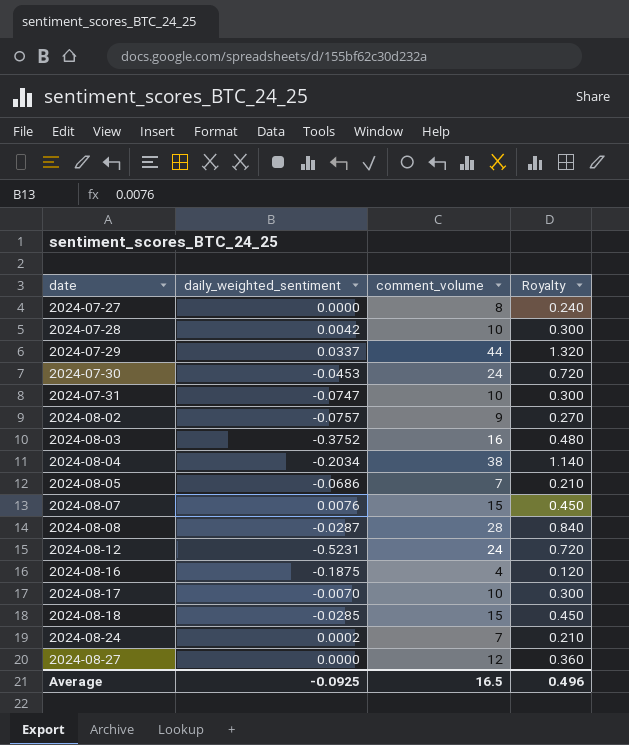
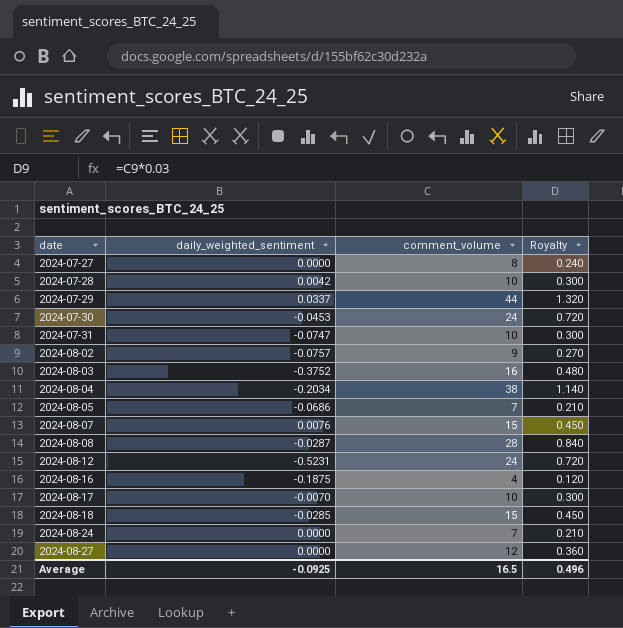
2024-08-24 | daily_weighted_sentiment: 0.0002 -> 0.0000

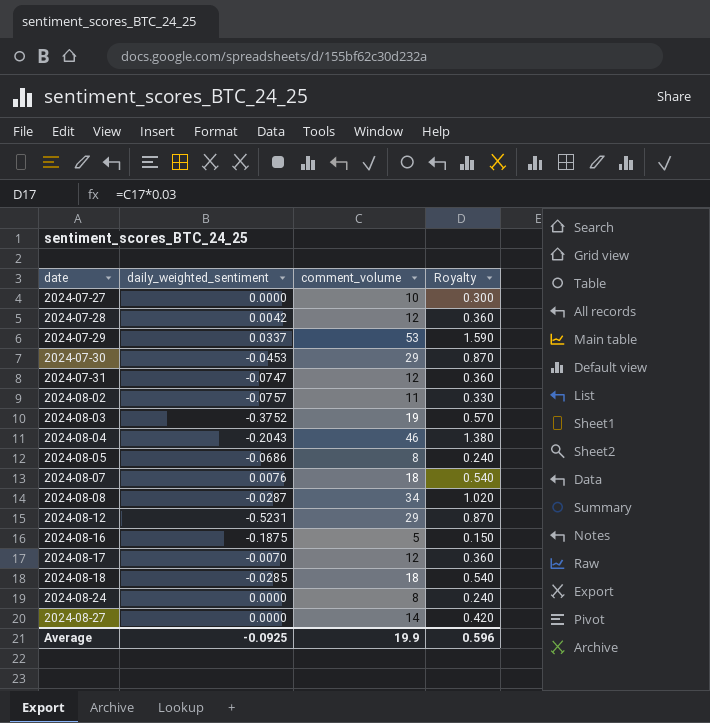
2024-07-27 | comment_volume: 8 -> 10
2024-07-27 | Royalty: 0.240 -> 0.300
2024-07-28 | comment_volume: 10 -> 12
2024-07-28 | Royalty: 0.300 -> 0.360
2024-07-29 | comment_volume: 44 -> 53
2024-07-29 | Royalty: 1.320 -> 1.590
2024-07-30 | comment_volume: 24 -> 29
2024-07-30 | Royalty: 0.720 -> 0.870
2024-07-31 | comment_volume: 10 -> 12
2024-07-31 | Royalty: 0.300 -> 0.360
2024-08-02 | comment_volume: 9 -> 11
2024-08-02 | Royalty: 0.270 -> 0.330
2024-08-03 | comment_volume: 16 -> 19
2024-08-03 | Royalty: 0.480 -> 0.570
2024-08-04 | daily_weighted_sentiment: -0.2034 -> -0.2043
2024-08-04 | comment_volume: 38 -> 46
2024-08-04 | Royalty: 1.140 -> 1.380
2024-08-05 | comment_volume: 7 -> 8
2024-08-05 | Royalty: 0.210 -> 0.240
2024-08-07 | comment_volume: 15 -> 18
2024-08-07 | Royalty: 0.450 -> 0.540
2024-08-08 | comment_volume: 28 -> 34
2024-08-08 | Royalty: 0.840 -> 1.020
2024-08-12 | comment_volume: 24 -> 29
2024-08-12 | Royalty: 0.720 -> 0.870
2024-08-16 | comment_volume: 4 -> 5
2024-08-16 | Royalty: 0.120 -> 0.150
2024-08-17 | comment_volume: 10 -> 12
2024-08-17 | Royalty: 0.300 -> 0.360
2024-08-18 | comment_volume: 15 -> 18
2024-08-18 | Royalty: 0.450 -> 0.540
2024-08-24 | comment_volume: 7 -> 8
2024-08-24 | Royalty: 0.210 -> 0.240
2024-08-27 | comment_volume: 12 -> 14
2024-08-27 | Royalty: 0.360 -> 0.420
Average | comment_volume: 16.5 -> 19.9
Average | Royalty: 0.496 -> 0.596

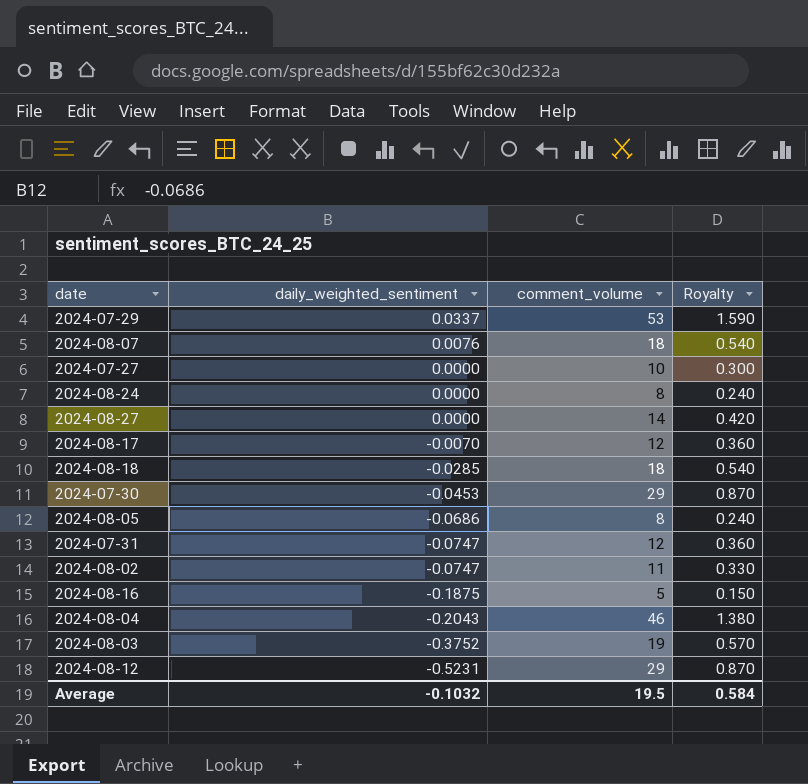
row order: date ascending -> daily_weighted_sentiment descending
row 2024-07-28: 0.0042 | 12 | 0.360 -> none
row 2024-08-08: -0.0287 | 34 | 1.020 -> none
2024-08-02 | daily_weighted_sentiment: -0.0757 -> -0.0747
Average | daily_weighted_sentiment: -0.0925 -> -0.1032
Average | comment_volume: 19.9 -> 19.5
Average | Royalty: 0.596 -> 0.584

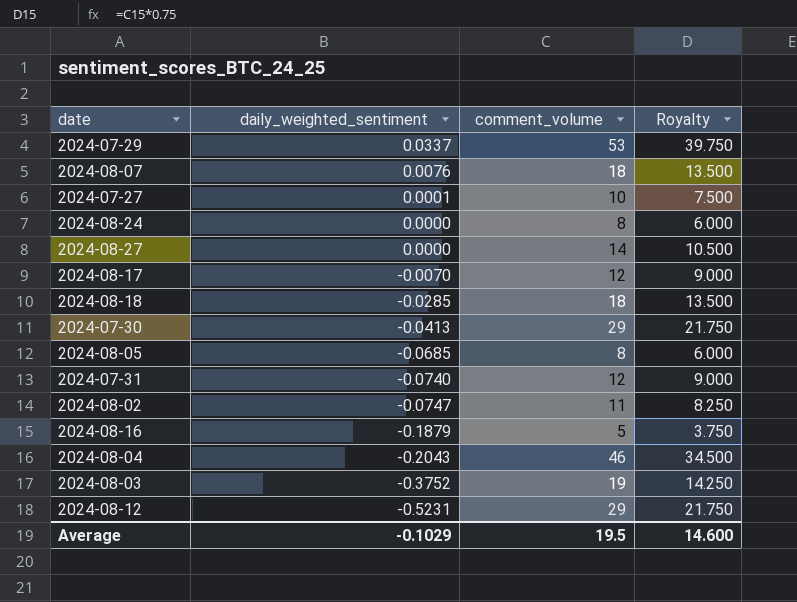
column Royalty | formula: [comment_volume] * 0.03 -> [comment_volume] * 0.75
2024-07-27 | daily_weighted_sentiment: 0.0000 -> 0.0001
2024-07-30 | daily_weighted_sentiment: -0.0453 -> -0.0413
2024-08-05 | daily_weighted_sentiment: -0.0686 -> -0.0685
2024-07-31 | daily_weighted_sentiment: -0.0747 -> -0.0740
2024-08-16 | daily_weighted_sentiment: -0.1875 -> -0.1879
Average | daily_weighted_sentiment: -0.1032 -> -0.1029
Average | Royalty: 0.584 -> 14.600

